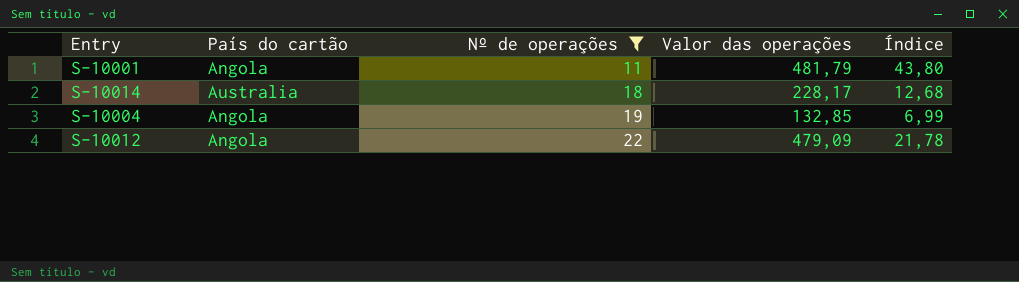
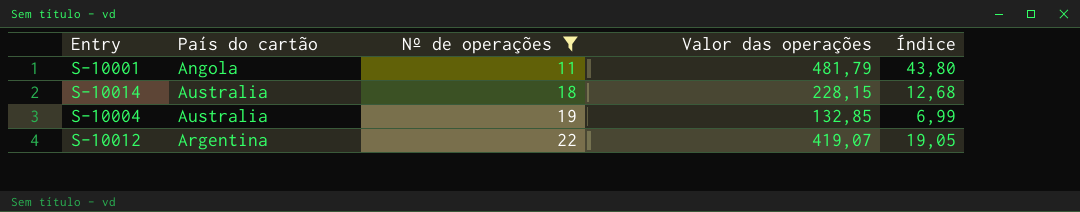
S-10014 | Valor das operações: 228,17 -> 228,15
S-10004 | País do cartão: Angola -> Australia
S-10012 | País do cartão: Angola -> Argentina
S-10012 | Valor das operações: 479,09 -> 419,07
S-10012 | Índice: 21,78 -> 19,05

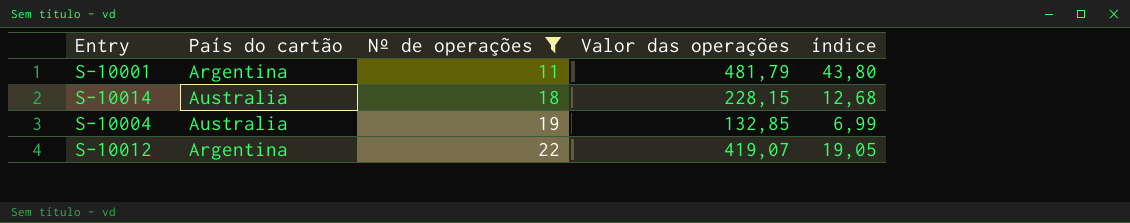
column name: Índice -> índice
S-10001 | País do cartão: Angola -> Argentina

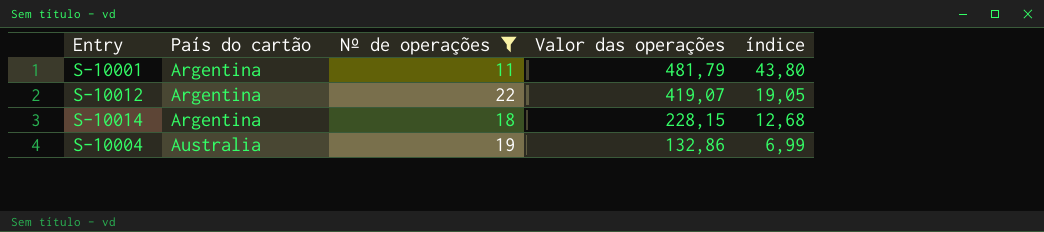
row order: Nº de operações ascending -> País do cartão ascending
S-10014 | País do cartão: Australia -> Argentina
S-10004 | Valor das operações: 132,85 -> 132,86

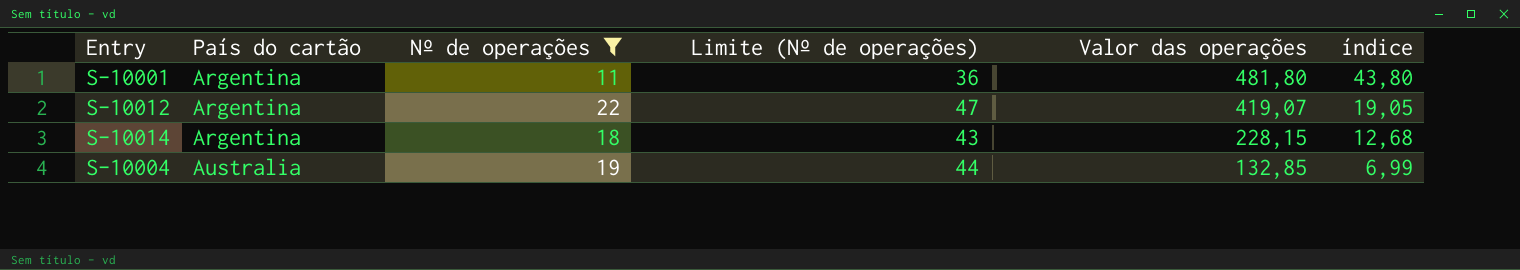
column Limite (Nº de operações) | formula: none -> [Nº de operações] + 25
S-10001 | Valor das operações: 481,79 -> 481,80
S-10004 | Valor das operações: 132,86 -> 132,85

